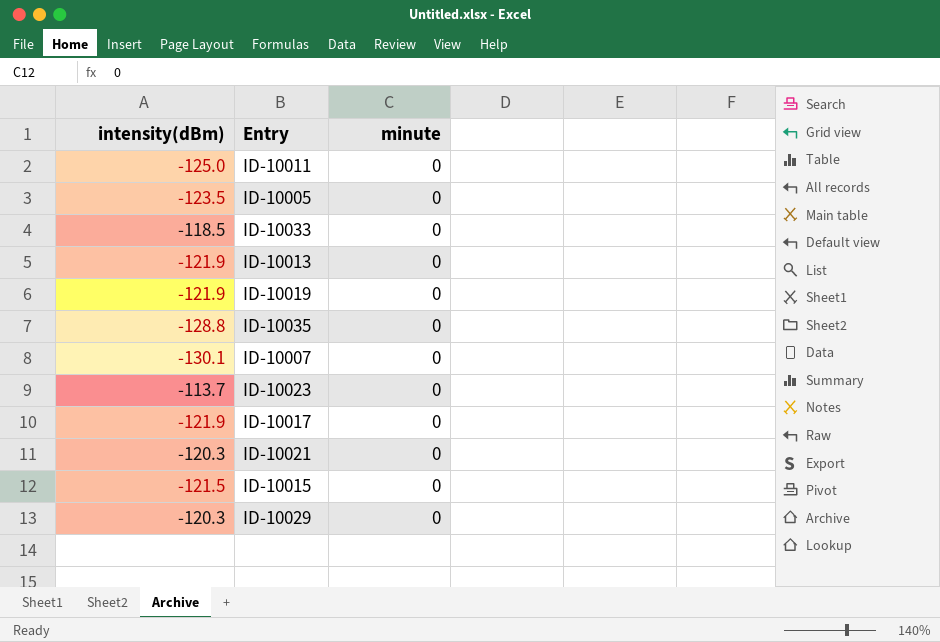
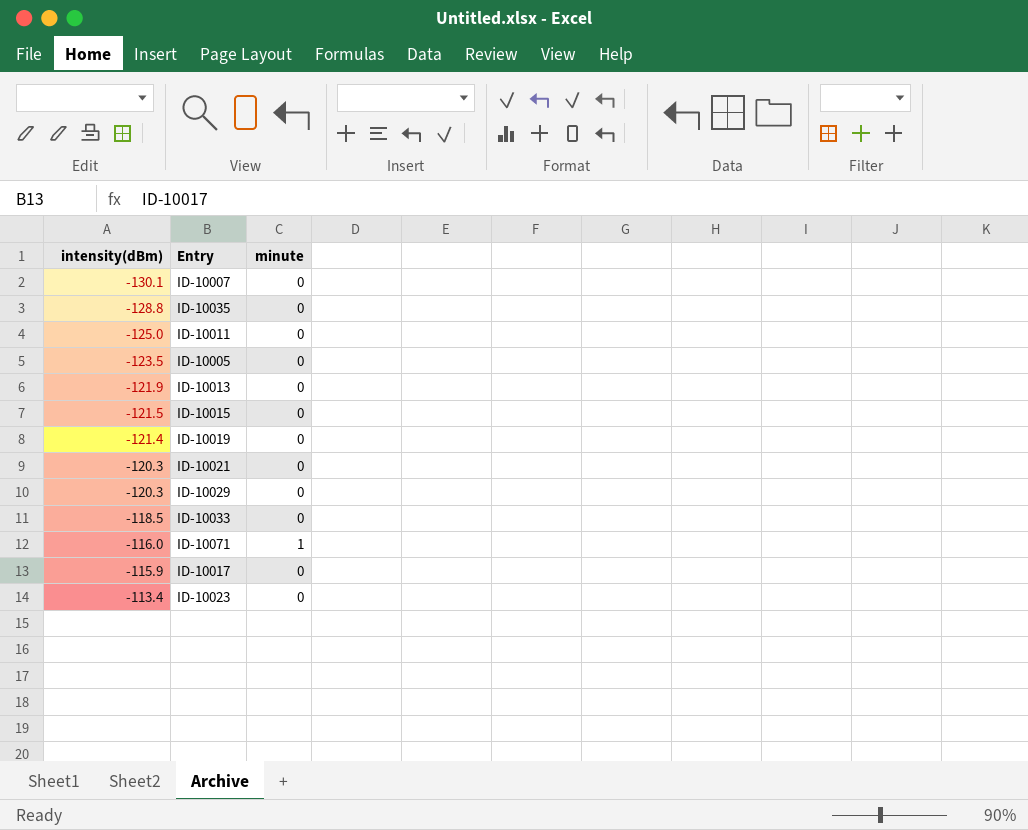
row order: none -> intensity(dBm) ascending
ID-10019 | intensity(dBm): -121.9 -> -121.4
row ID-10071: none -> -116.0 | 1
ID-10017 | intensity(dBm): -121.9 -> -115.9
ID-10023 | intensity(dBm): -113.7 -> -113.4

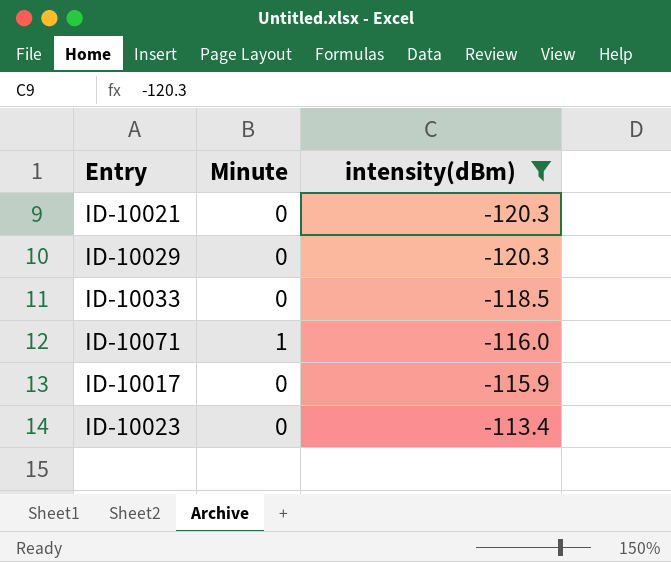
filter: none -> intensity(dBm) >= -120.3
column name: minute -> Minute
column intensity(dBm) | position: 1 -> 3

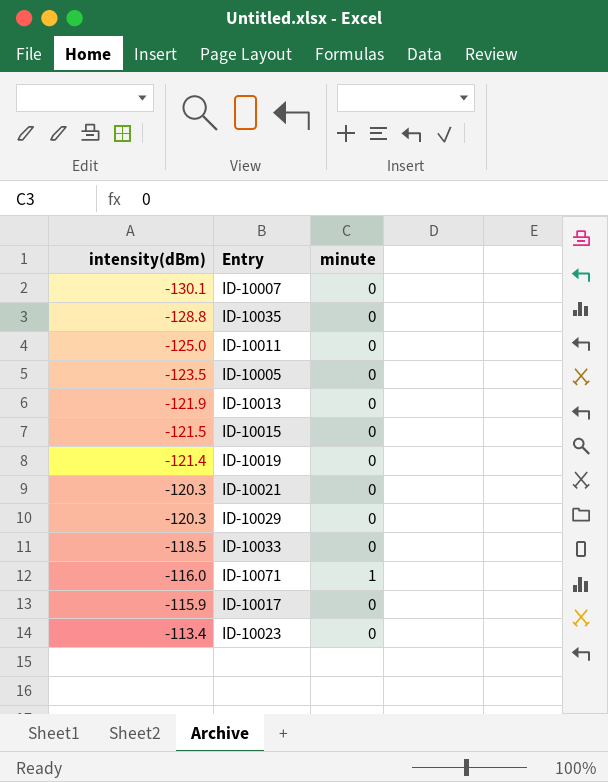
filter: intensity(dBm) >= -120.3 -> none
column intensity(dBm) | position: 3 -> 1
column name: Minute -> minute

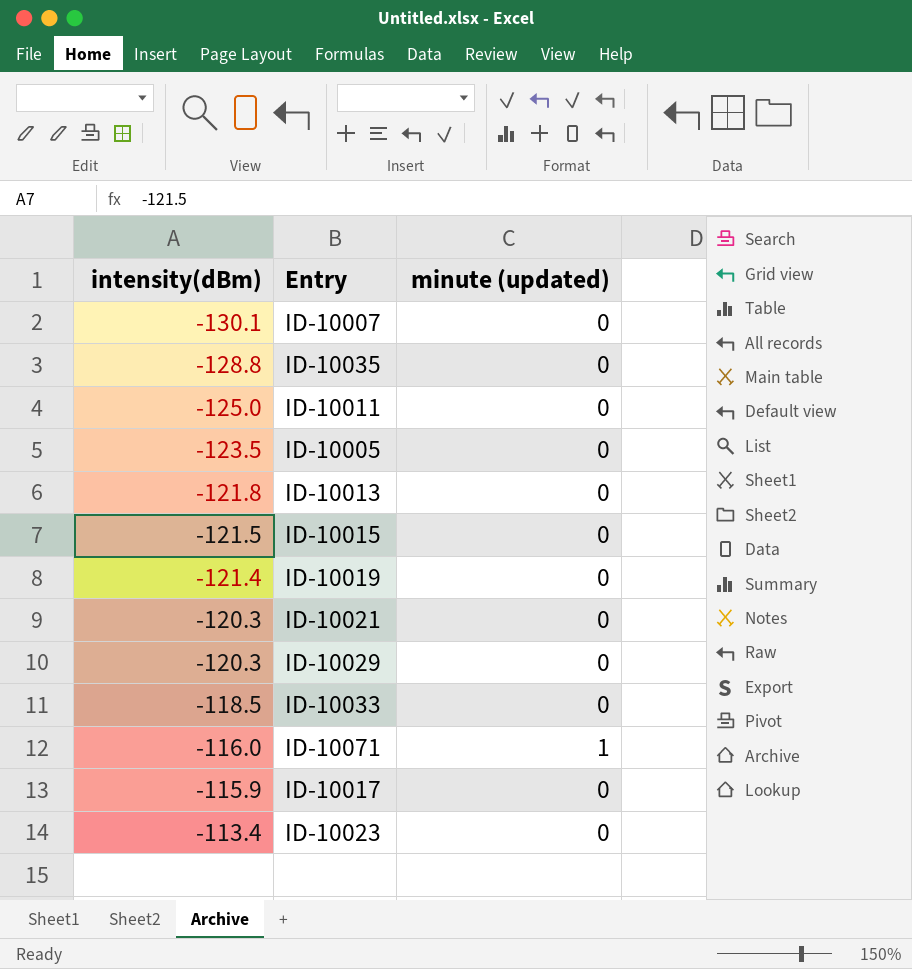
column name: minute -> minute (updated)
ID-10013 | intensity(dBm): -121.9 -> -121.8

